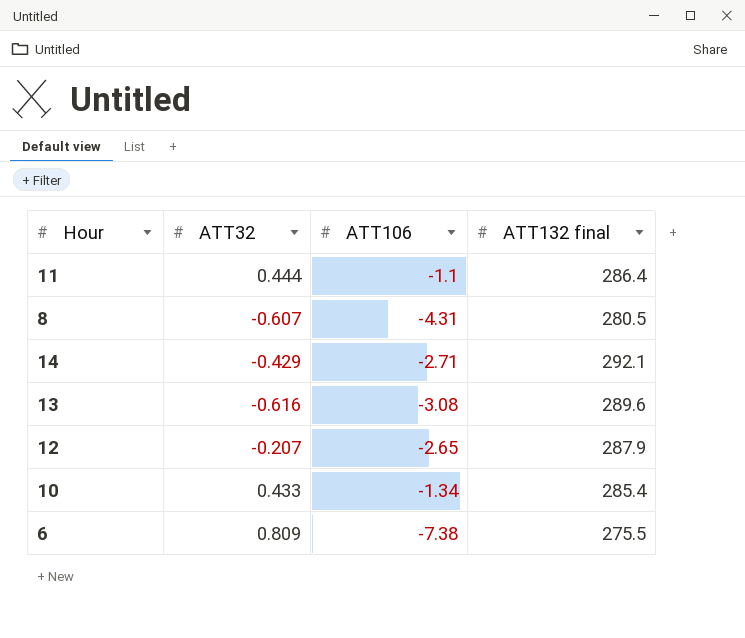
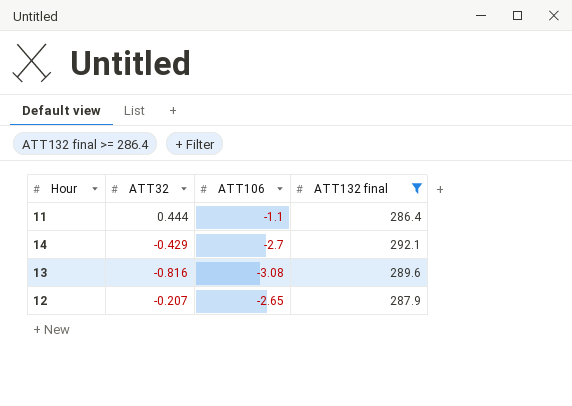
filter: none -> ATT132 final >= 286.4
14 | ATT106: -2.71 -> -2.7
13 | ATT32: -0.616 -> -0.816

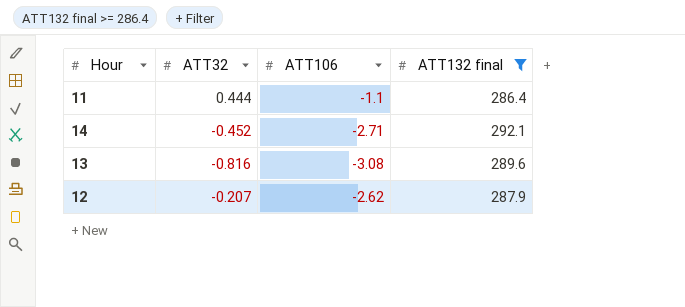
14 | ATT32: -0.429 -> -0.452
14 | ATT106: -2.7 -> -2.71
12 | ATT106: -2.65 -> -2.62

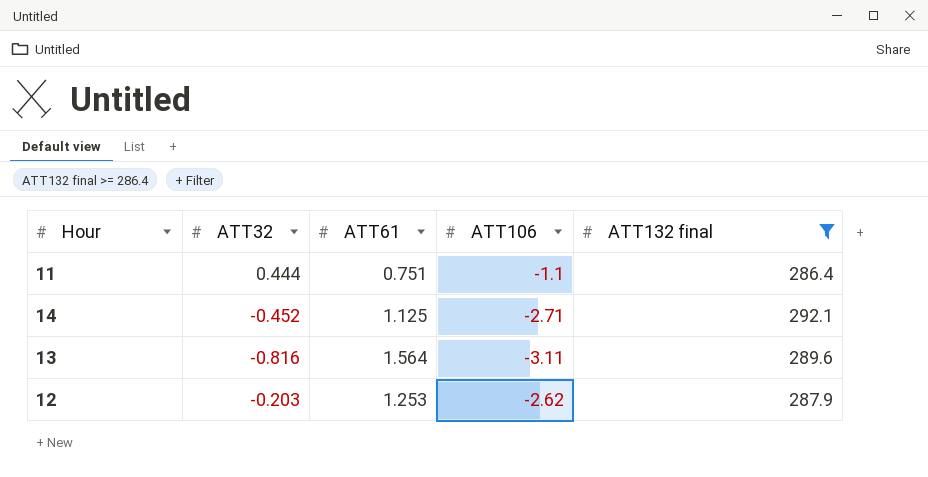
column ATT61 | position: none -> 3
13 | ATT106: -3.08 -> -3.11
12 | ATT32: -0.207 -> -0.203

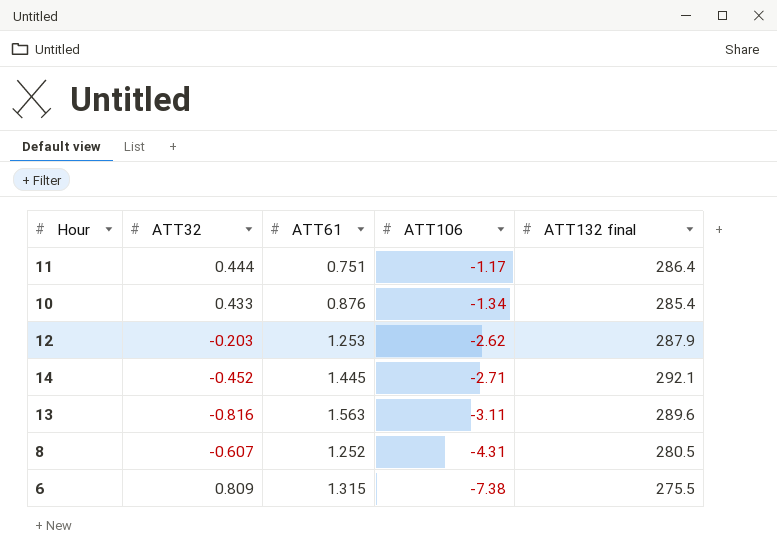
filter: ATT132 final >= 286.4 -> none
row order: none -> ATT106 descending
11 | ATT106: -1.1 -> -1.17
14 | ATT61: 1.125 -> 1.445
13 | ATT61: 1.564 -> 1.563

